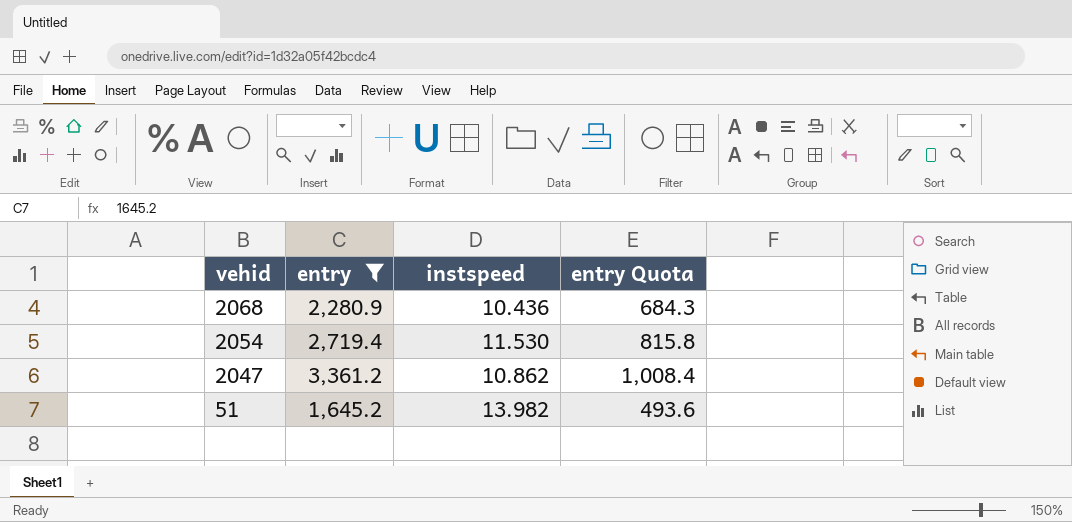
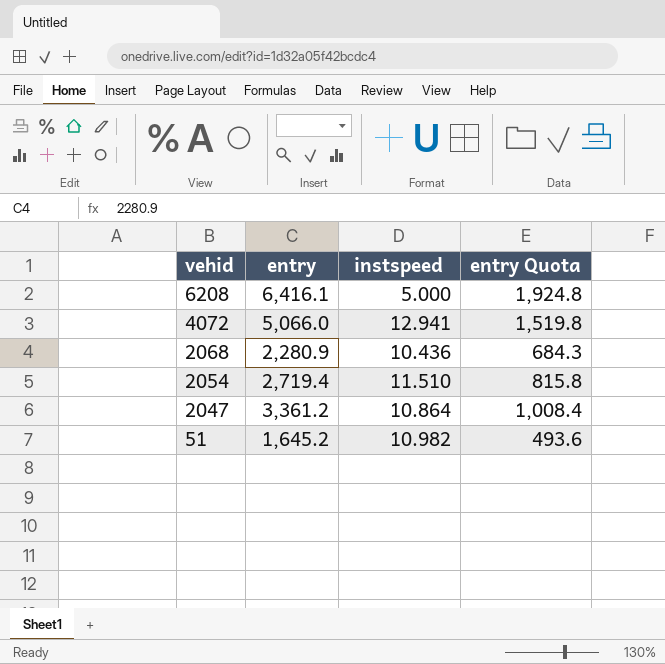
filter: entry <= 3,361.2 -> none
2054 | instspeed: 11.530 -> 11.510
2047 | instspeed: 10.862 -> 10.864
51 | instspeed: 13.982 -> 10.982

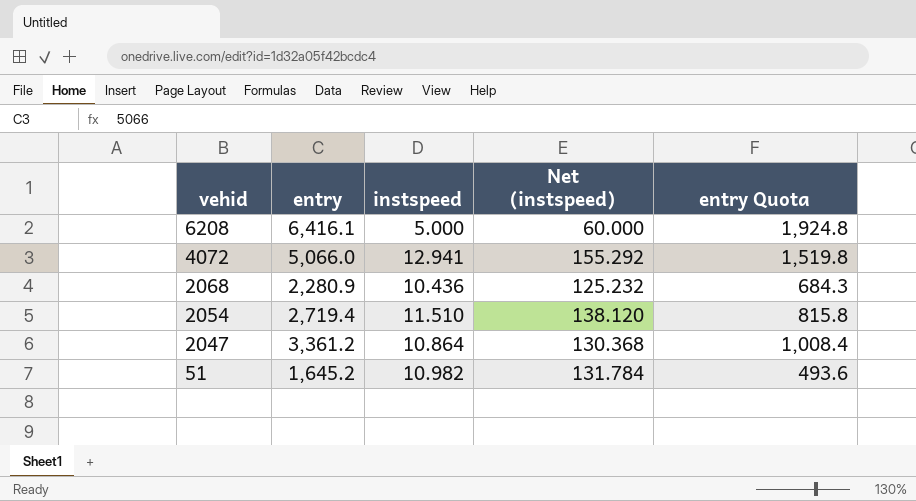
column Net (instspeed) | formula: none -> [instspeed] * 12

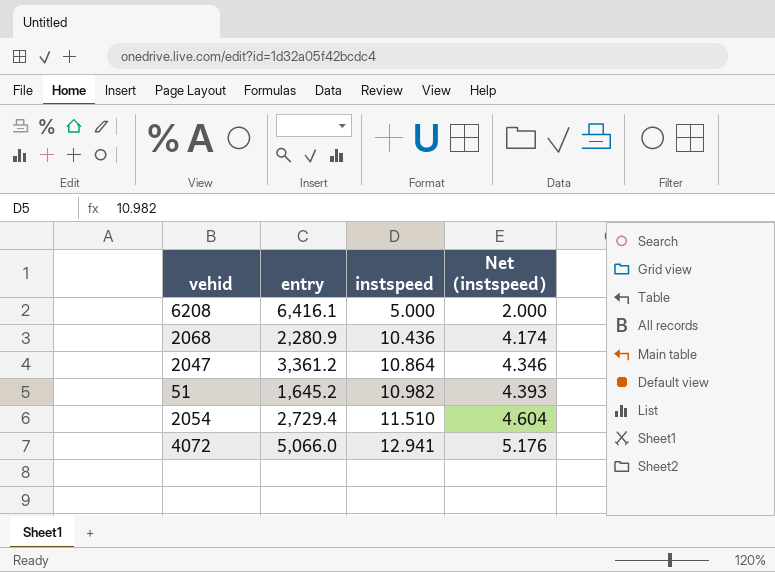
row order: vehid descending -> instspeed ascending
column entry Quota | formula: [entry] * 0.3 -> none
column Net (instspeed) | formula: [instspeed] * 12 -> [instspeed] * 0.4
2054 | entry: 2,719.4 -> 2,729.4

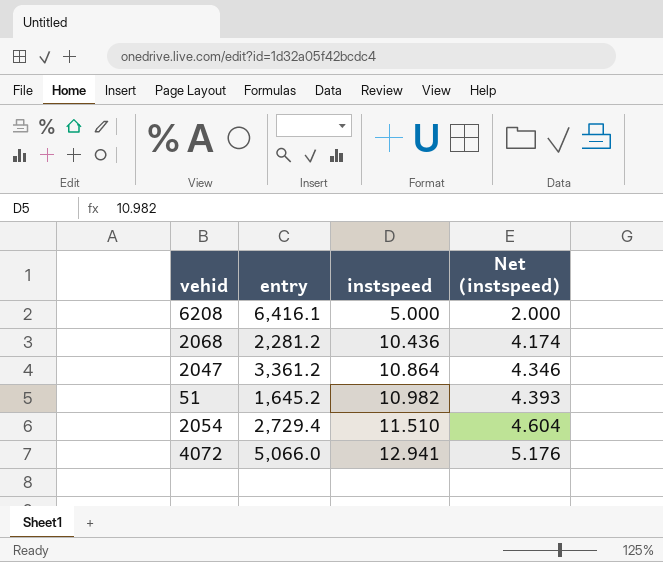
2068 | entry: 2,280.9 -> 2,281.2

